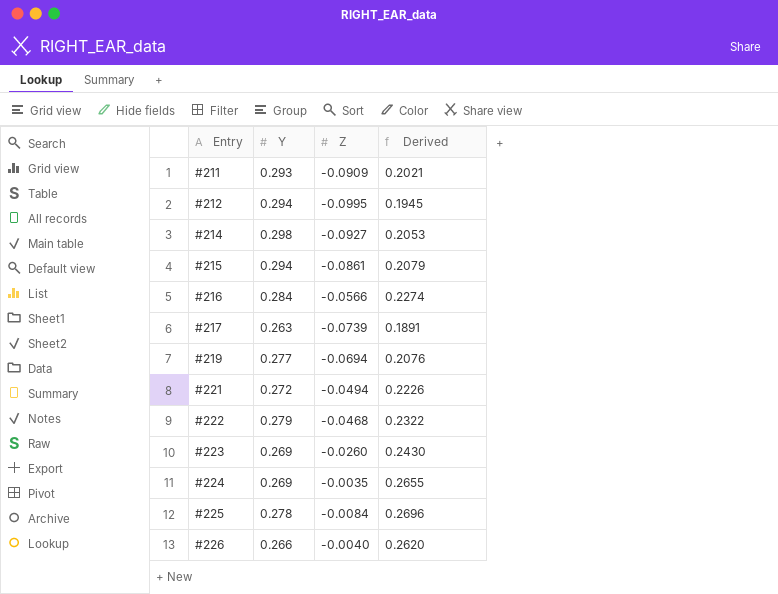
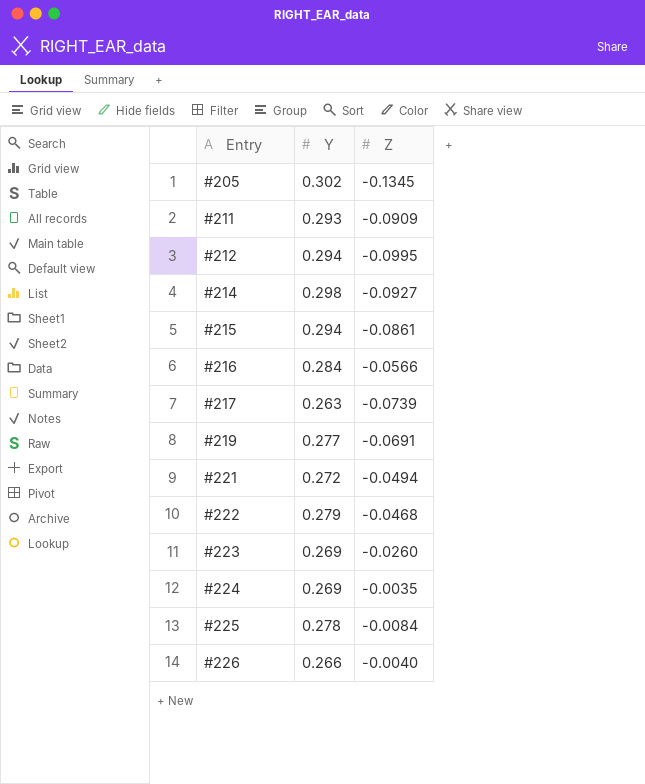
column Derived | formula: [Y] + [Z] -> none
row #205: none -> 0.302 | -0.1345
#219 | Z: -0.0694 -> -0.0691

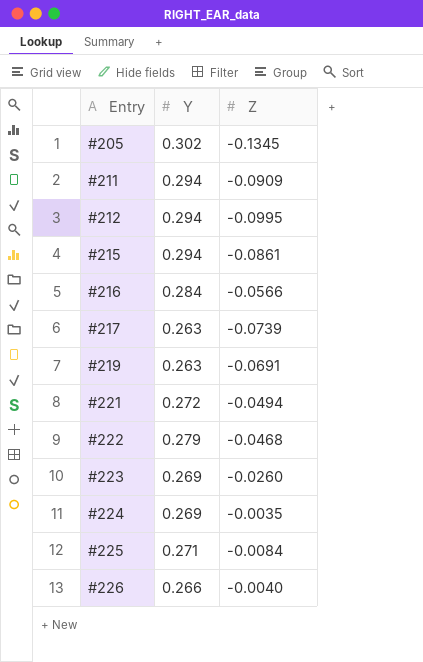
row #214: 0.298 | -0.0927 -> none
#211 | Y: 0.293 -> 0.294
#219 | Y: 0.277 -> 0.263
#225 | Y: 0.278 -> 0.271

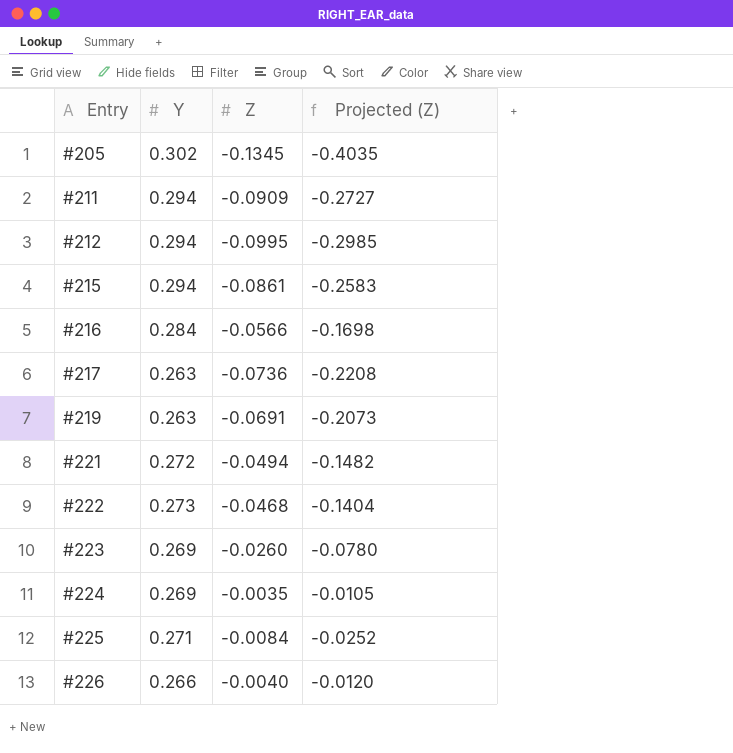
column Projected (Z) | formula: none -> [Z] * 3
#217 | Z: -0.0739 -> -0.0736
#222 | Y: 0.279 -> 0.273

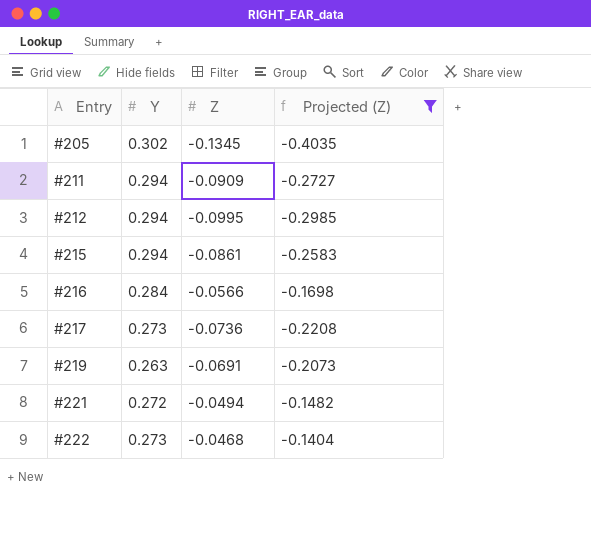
filter: none -> Projected (Z) <= -0.1404
#217 | Y: 0.263 -> 0.273

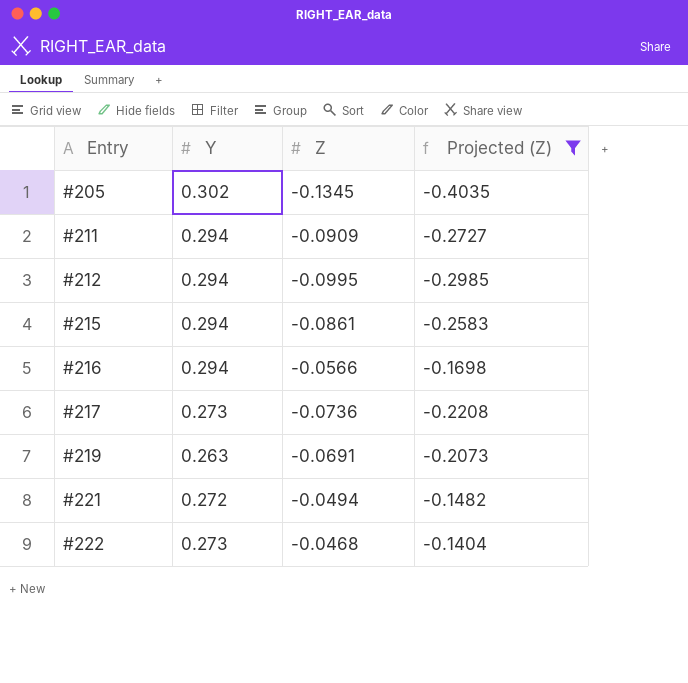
#216 | Y: 0.284 -> 0.294

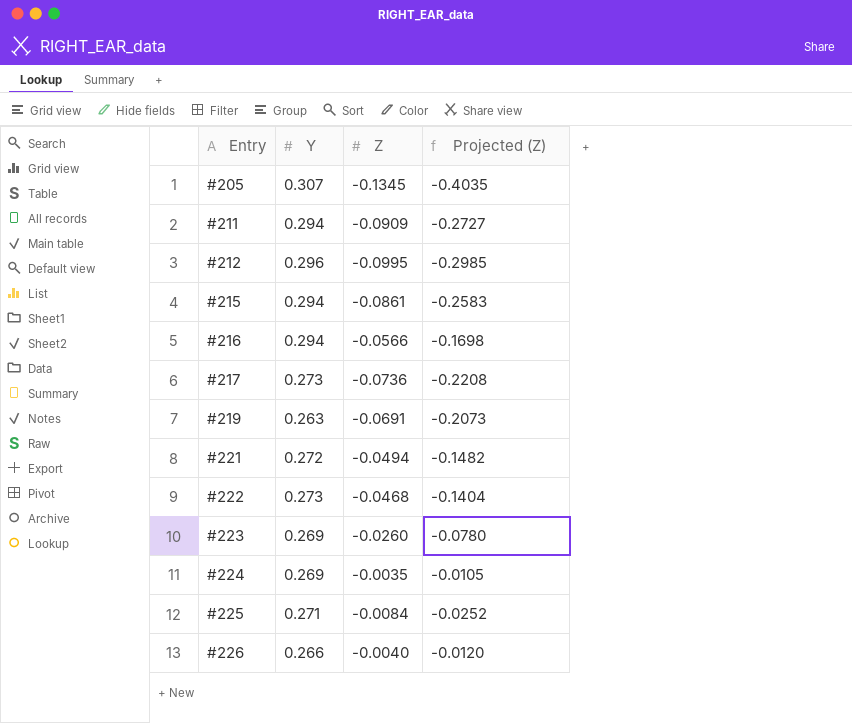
filter: Projected (Z) <= -0.1404 -> none
#205 | Y: 0.302 -> 0.307
#212 | Y: 0.294 -> 0.296

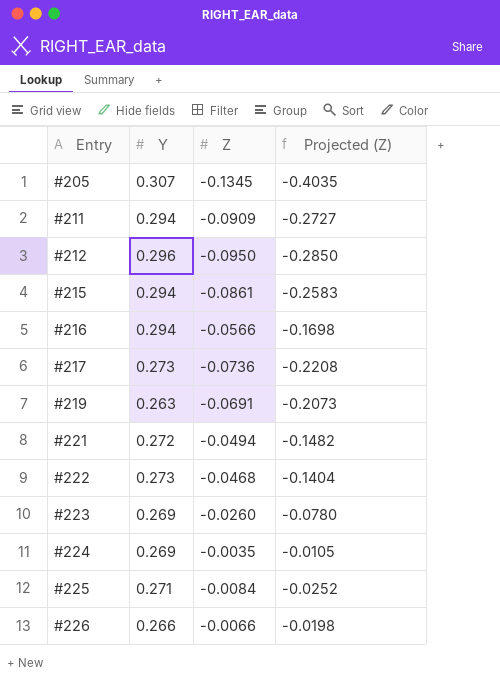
#212 | Z: -0.0995 -> -0.0950
#212 | Projected (Z): -0.2985 -> -0.2850
#226 | Z: -0.0040 -> -0.0066
#226 | Projected (Z): -0.0120 -> -0.0198

